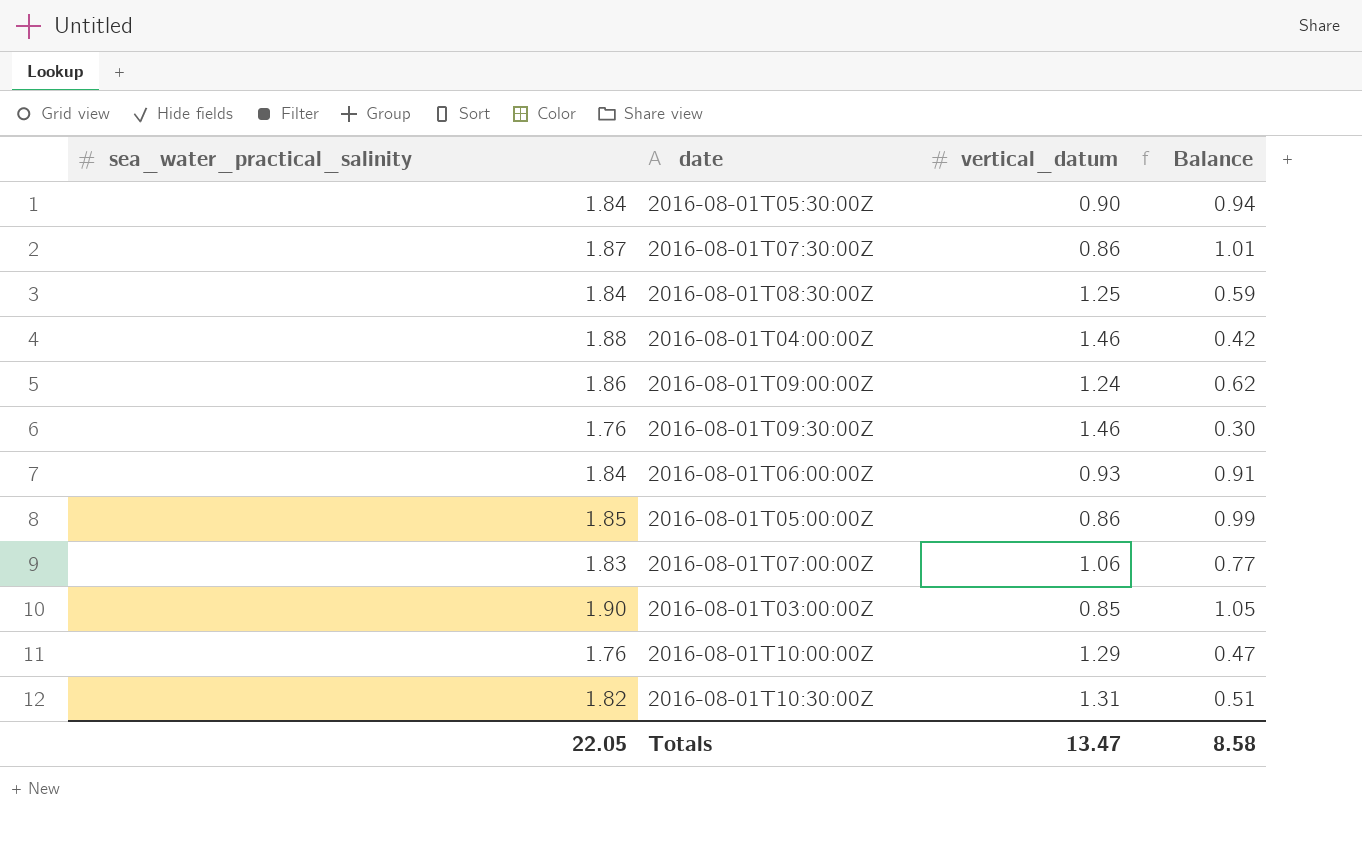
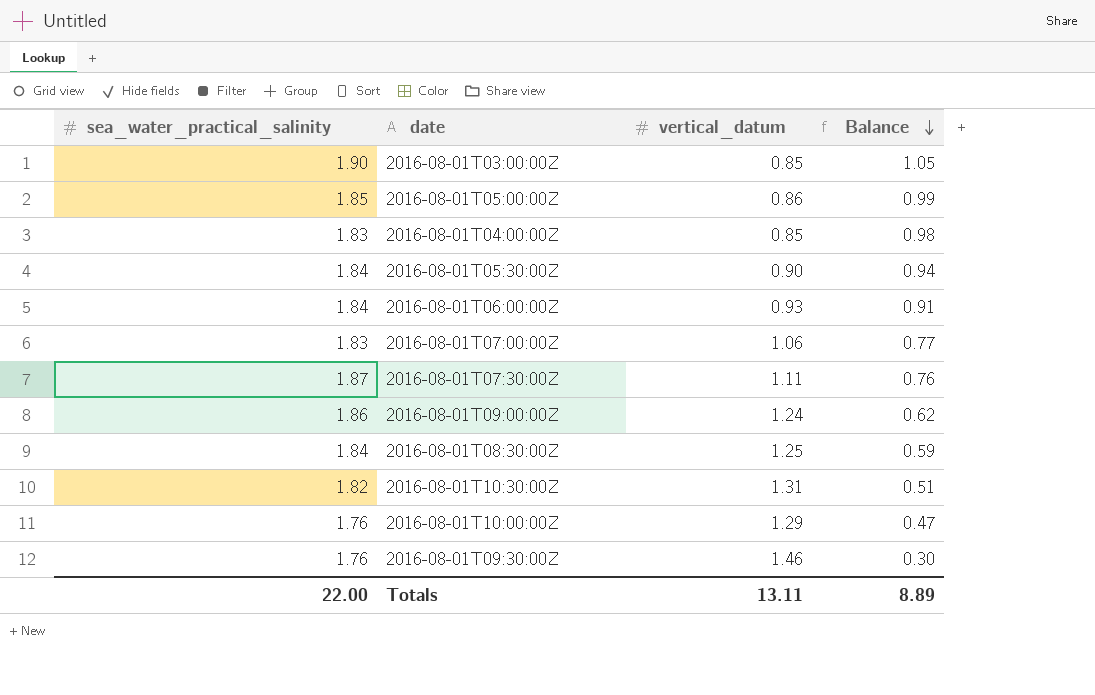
row order: none -> Balance descending
2016-08-01T04:00:00Z | sea_water_practical_salinity: 1.88 -> 1.83
2016-08-01T04:00:00Z | vertical_datum: 1.46 -> 0.85
2016-08-01T04:00:00Z | Balance: 0.42 -> 0.98
2016-08-01T07:30:00Z | vertical_datum: 0.86 -> 1.11
2016-08-01T07:30:00Z | Balance: 1.01 -> 0.76
Totals | sea_water_practical_salinity: 22.05 -> 22.00
Totals | vertical_datum: 13.47 -> 13.11
Totals | Balance: 8.58 -> 8.89

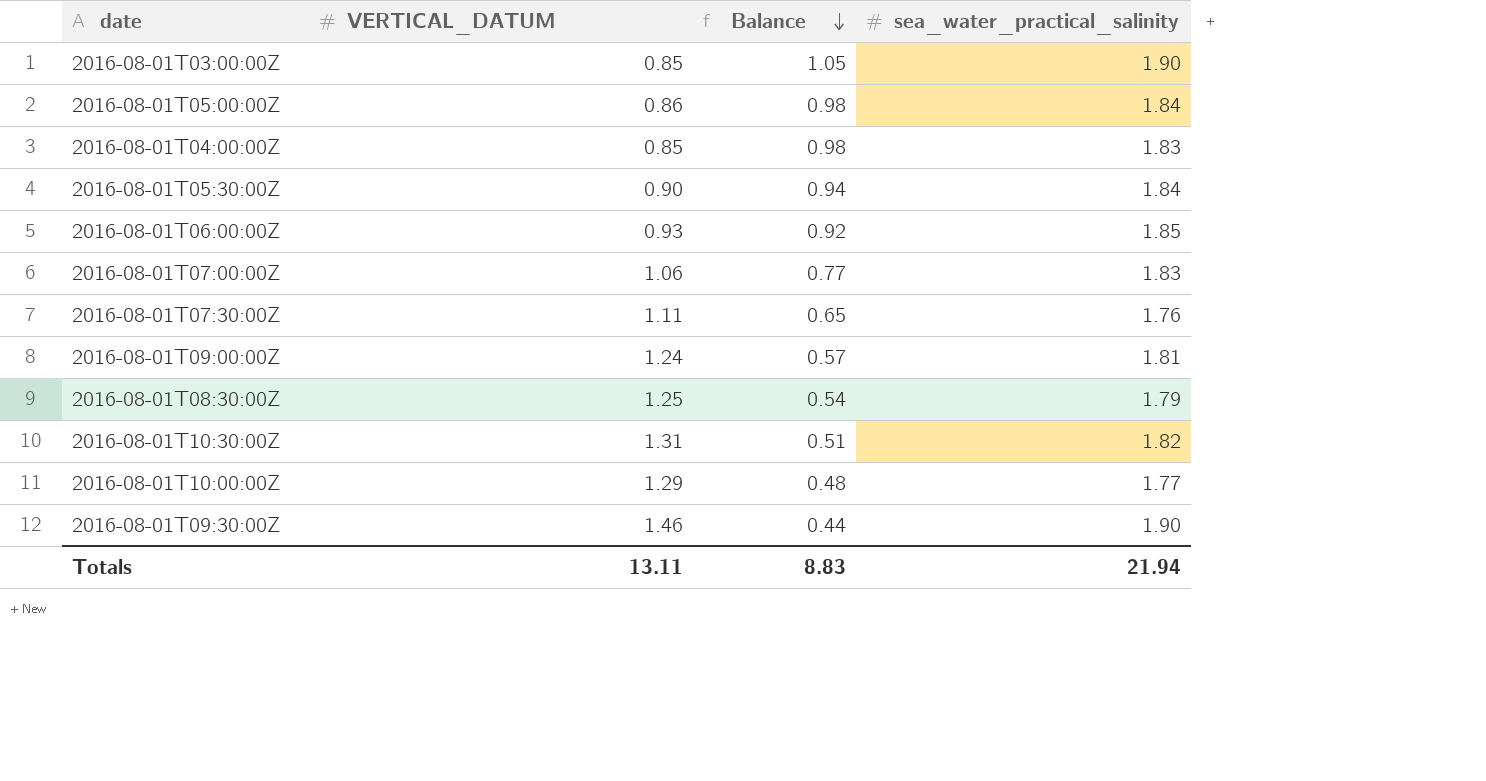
column name: vertical_datum -> VERTICAL_DATUM
column sea_water_practical_salinity | position: 1 -> 4
2016-08-01T05:00:00Z | Balance: 0.99 -> 0.98
2016-08-01T05:00:00Z | sea_water_practical_salinity: 1.85 -> 1.84
2016-08-01T06:00:00Z | Balance: 0.91 -> 0.92
2016-08-01T06:00:00Z | sea_water_practical_salinity: 1.84 -> 1.85
2016-08-01T07:30:00Z | Balance: 0.76 -> 0.65
2016-08-01T07:30:00Z | sea_water_practical_salinity: 1.87 -> 1.76
2016-08-01T09:00:00Z | Balance: 0.62 -> 0.57
2016-08-01T09:00:00Z | sea_water_practical_salinity: 1.86 -> 1.81
2016-08-01T08:30:00Z | Balance: 0.59 -> 0.54
2016-08-01T08:30:00Z | sea_water_practical_salinity: 1.84 -> 1.79
2016-08-01T10:00:00Z | Balance: 0.47 -> 0.48
2016-08-01T10:00:00Z | sea_water_practical_salinity: 1.76 -> 1.77
2016-08-01T09:30:00Z | Balance: 0.30 -> 0.44
2016-08-01T09:30:00Z | sea_water_practical_salinity: 1.76 -> 1.90
Totals | Balance: 8.89 -> 8.83
Totals | sea_water_practical_salinity: 22.00 -> 21.94

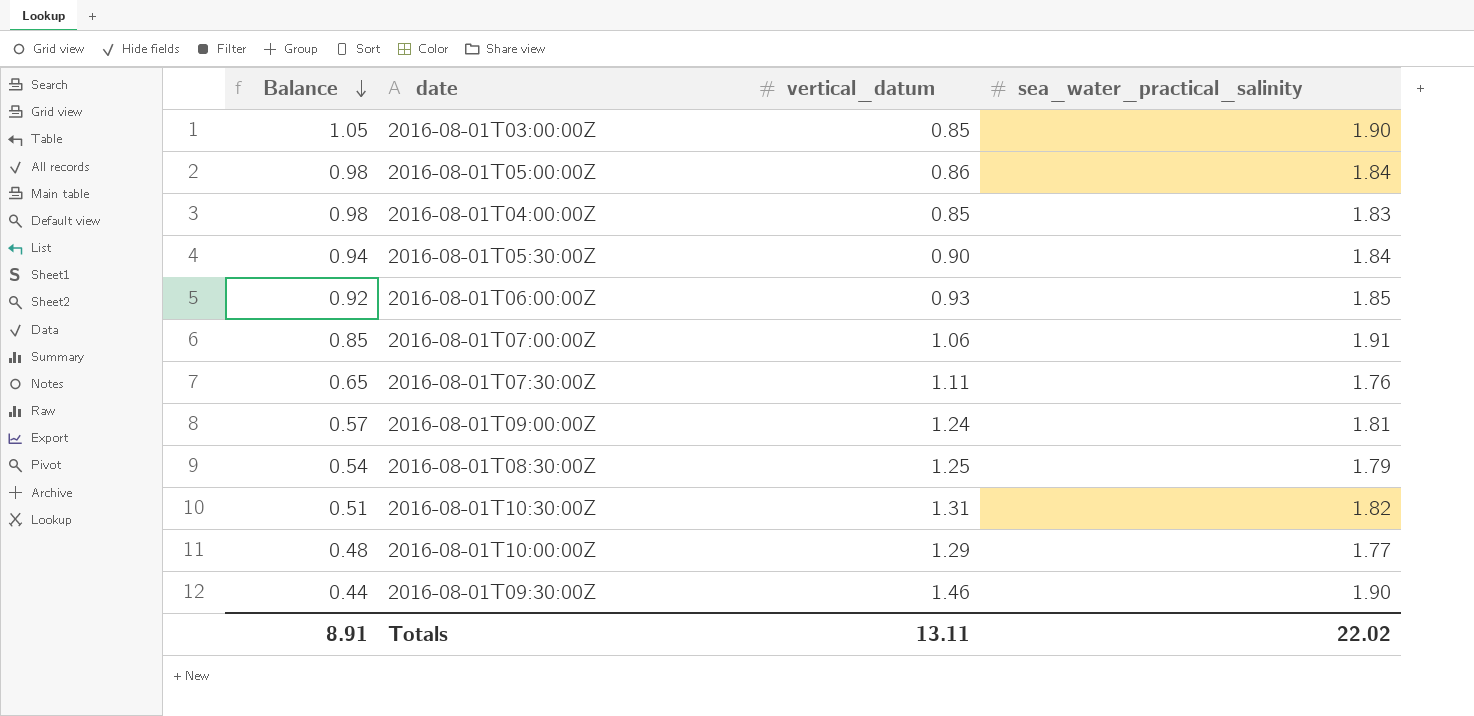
column Balance | position: 3 -> 1
column name: VERTICAL_DATUM -> vertical_datum
2016-08-01T07:00:00Z | Balance: 0.77 -> 0.85
2016-08-01T07:00:00Z | sea_water_practical_salinity: 1.83 -> 1.91
Totals | Balance: 8.83 -> 8.91
Totals | sea_water_practical_salinity: 21.94 -> 22.02

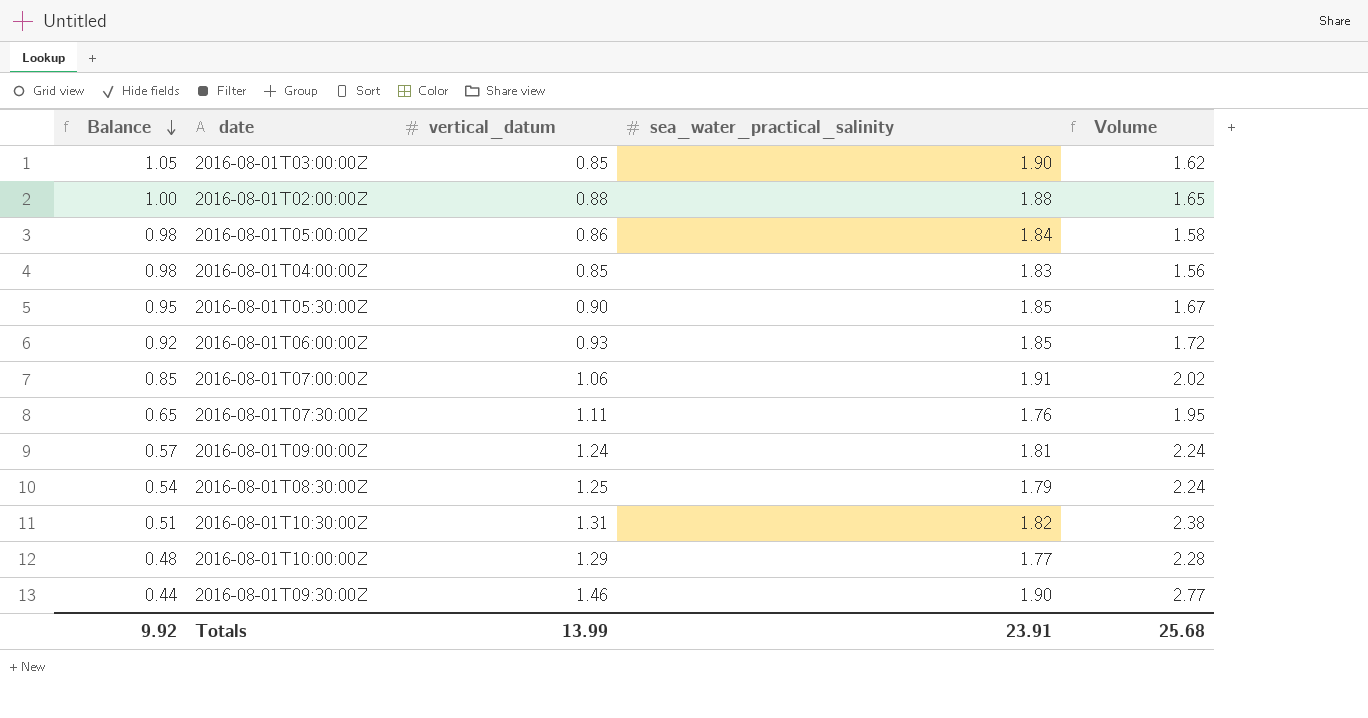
column Volume | formula: none -> [vertical_datum] * [sea_water_practical_salinity]
row 2016-08-01T02:00:00Z: none -> 1.00 | 0.88 | 1.88 | 1.65
2016-08-01T05:30:00Z | Balance: 0.94 -> 0.95
2016-08-01T05:30:00Z | sea_water_practical_salinity: 1.84 -> 1.85
Totals | Balance: 8.91 -> 9.92
Totals | vertical_datum: 13.11 -> 13.99
Totals | sea_water_practical_salinity: 22.02 -> 23.91

